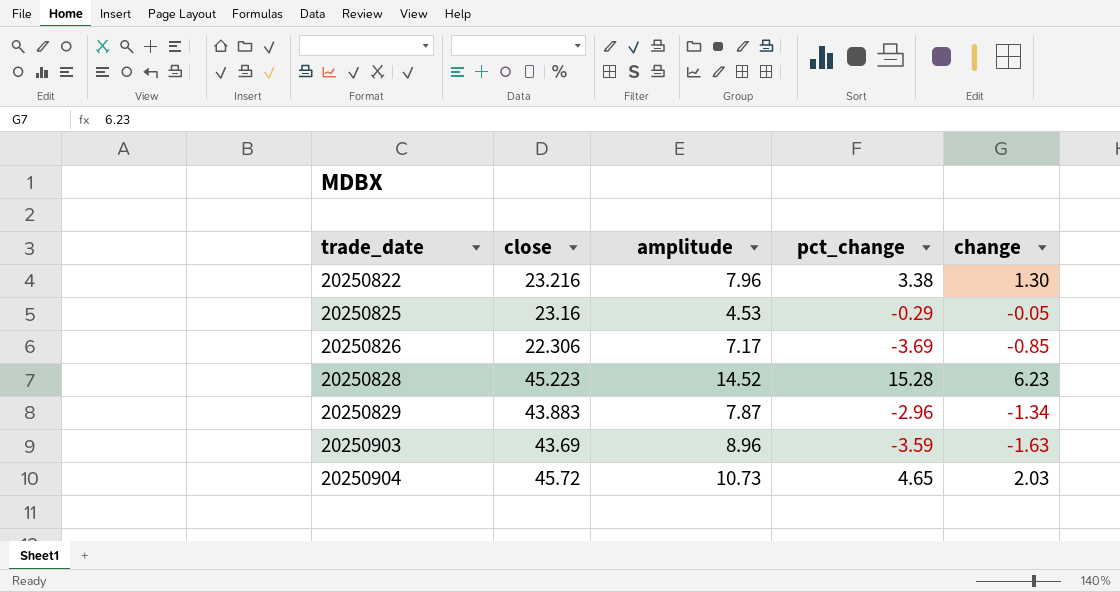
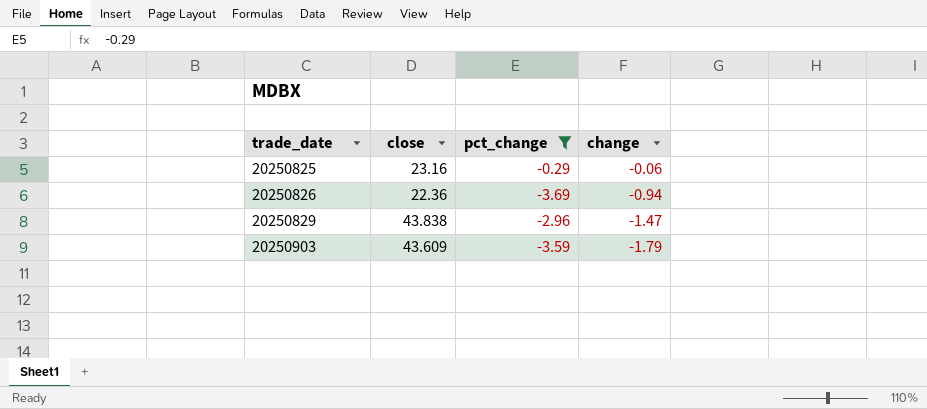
filter: none -> pct_change <= -0.29
column amplitude | position: 3 -> none
20250825 | change: -0.05 -> -0.06
20250826 | close: 22.306 -> 22.36
20250826 | change: -0.85 -> -0.94
20250829 | close: 43.883 -> 43.838
20250829 | change: -1.34 -> -1.47
20250903 | close: 43.69 -> 43.609
20250903 | change: -1.63 -> -1.79

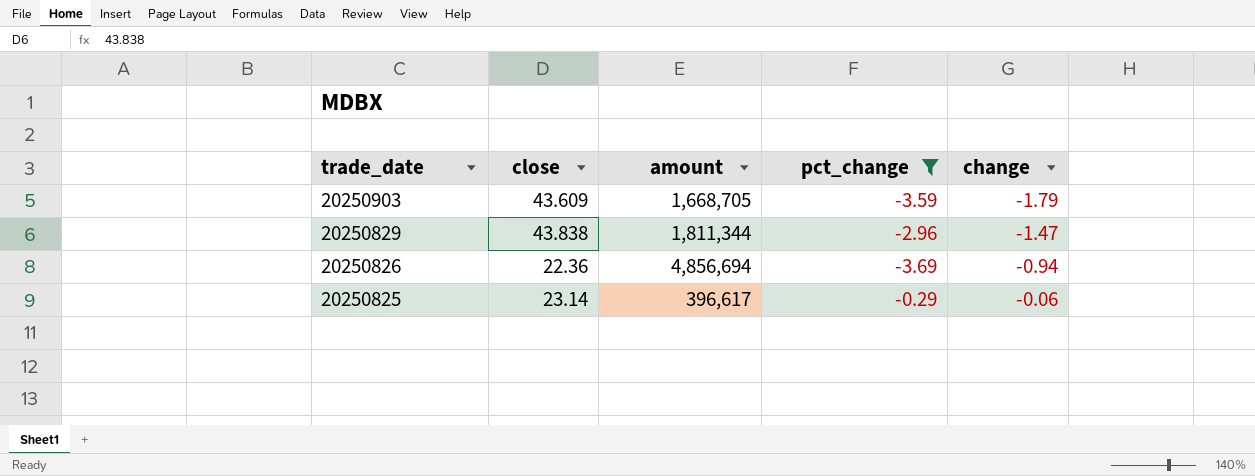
row order: trade_date ascending -> trade_date descending
column amount | position: none -> 3
20250825 | close: 23.16 -> 23.14

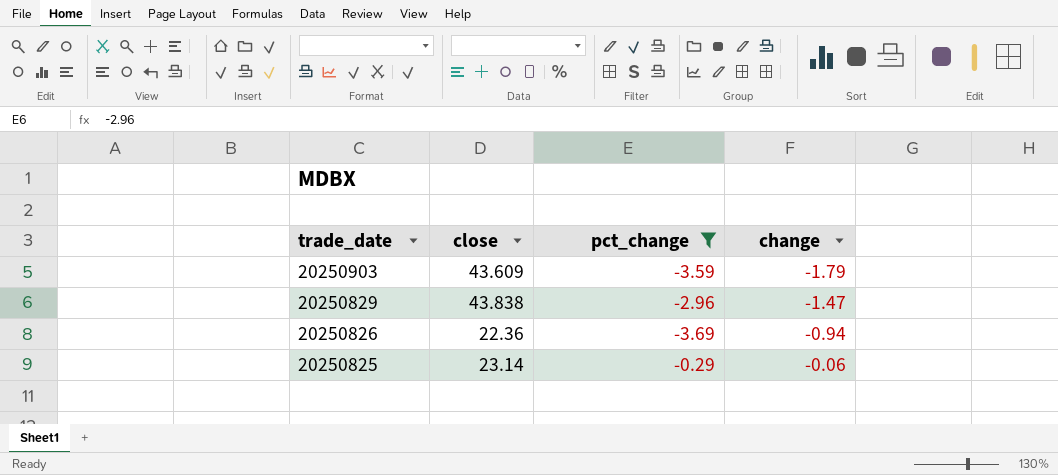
column amount | position: 3 -> none

